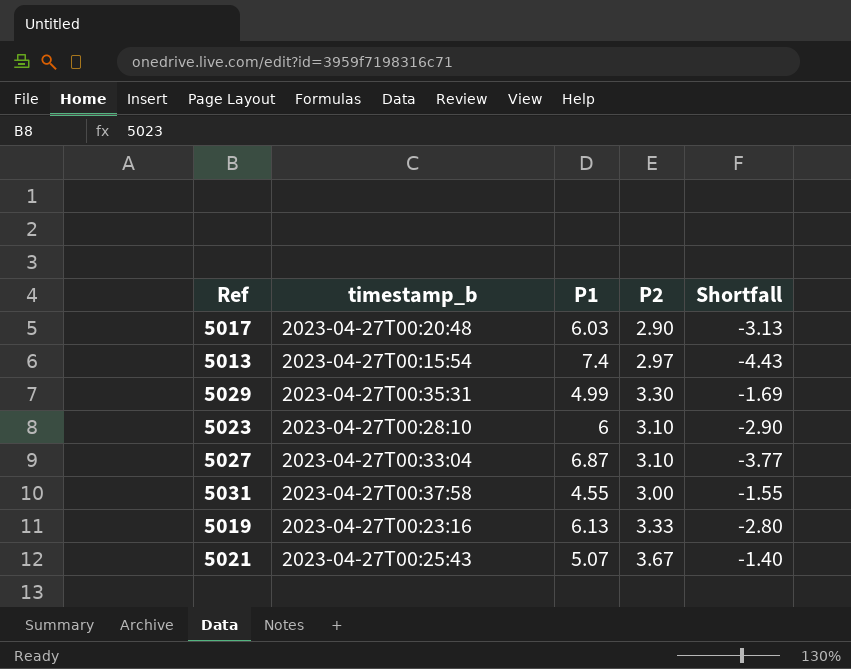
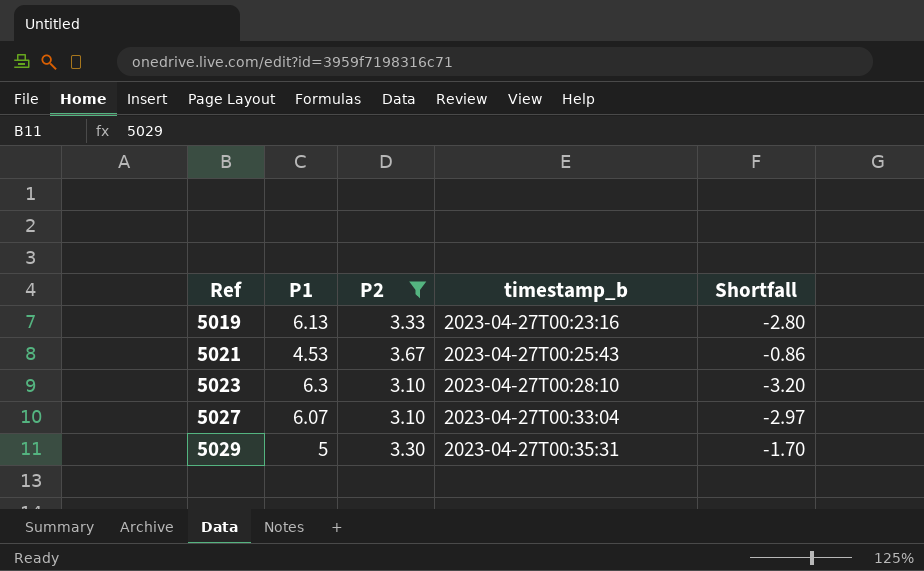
filter: none -> P2 >= 3.10
row order: none -> Ref ascending
column timestamp_b | position: 2 -> 4
5021 | P1: 5.07 -> 4.53
5021 | Shortfall: -1.40 -> -0.86
5023 | P1: 6 -> 6.3
5023 | Shortfall: -2.90 -> -3.20
5027 | P1: 6.87 -> 6.07
5027 | Shortfall: -3.77 -> -2.97
5029 | P1: 4.99 -> 5
5029 | Shortfall: -1.69 -> -1.70

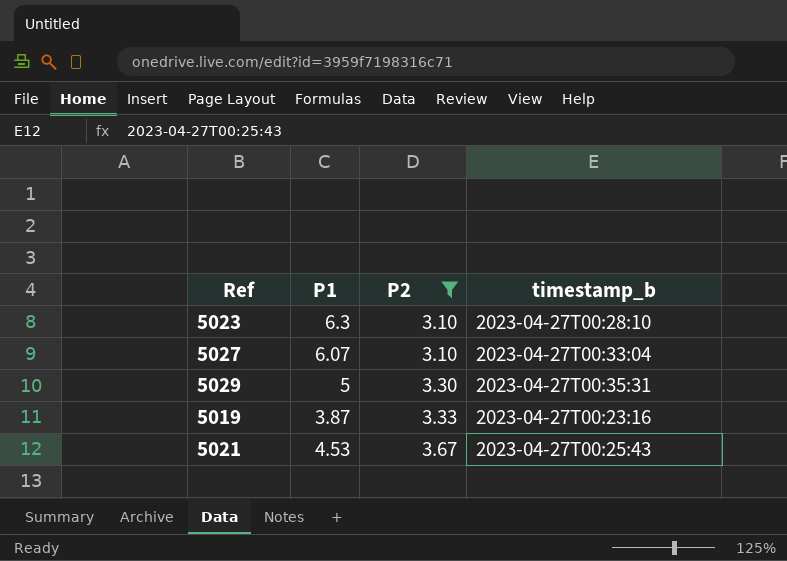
row order: Ref ascending -> P2 ascending
column Shortfall | formula: [P2] - [P1] -> none
5019 | P1: 6.13 -> 3.87

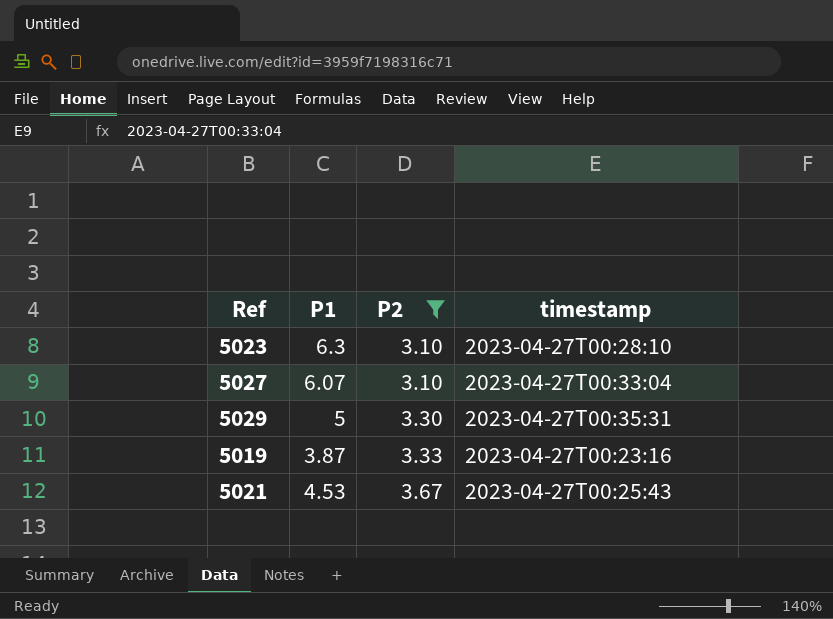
column name: timestamp_b -> timestamp

